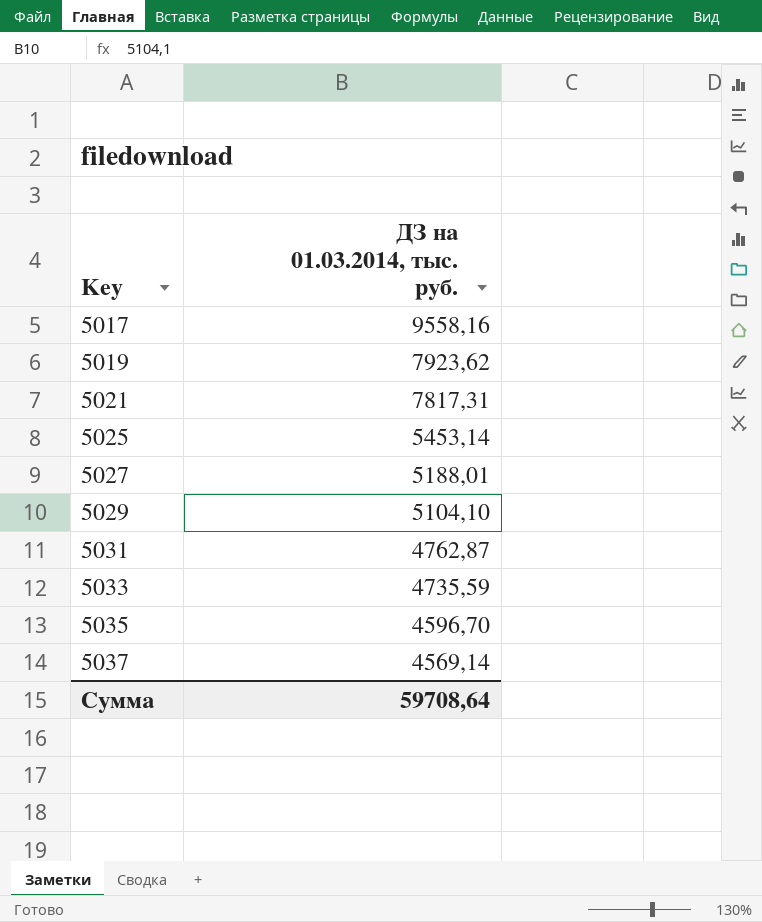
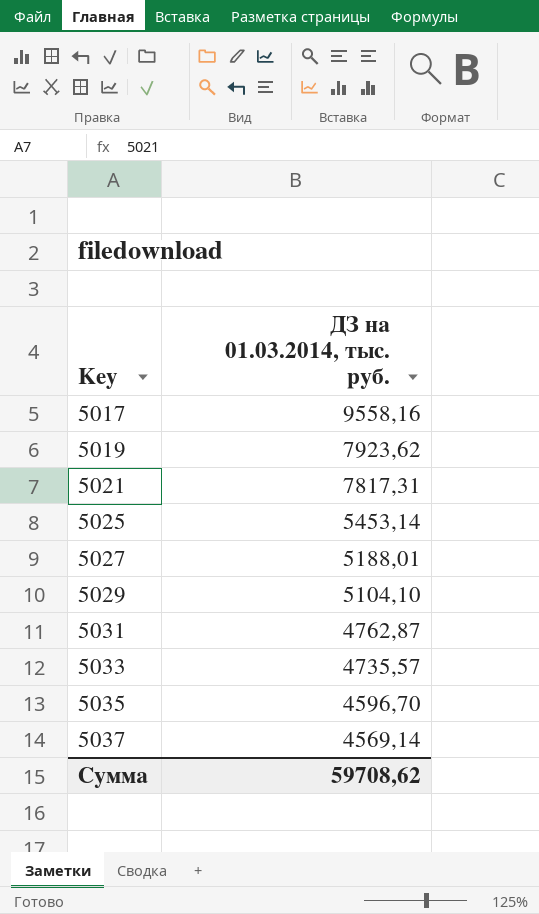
5033 | ДЗ на 01.03.2014, тыс. руб.: 4735,59 -> 4735,57
Сумма | ДЗ на 01.03.2014, тыс. руб.: 59708,64 -> 59708,62

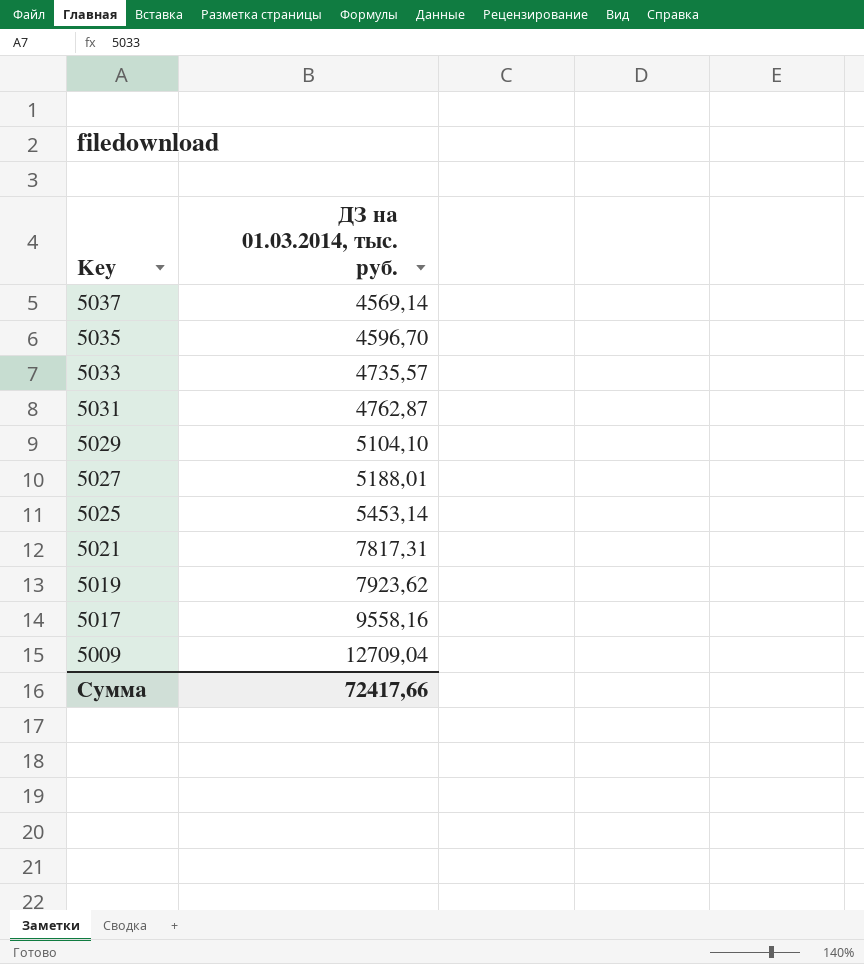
row order: Key ascending -> Key descending
row 5009: none -> 12709,04
Сумма | ДЗ на 01.03.2014, тыс. руб.: 59708,62 -> 72417,66

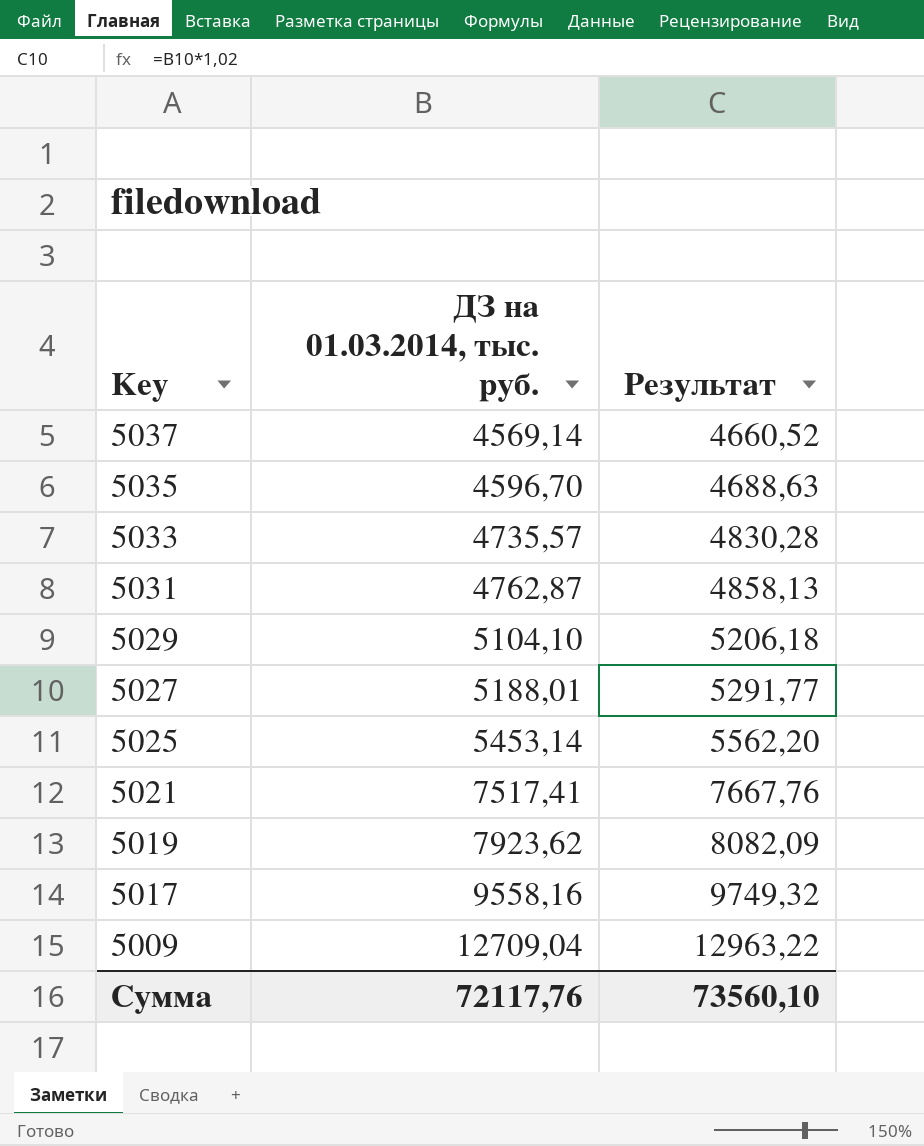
column Результат | formula: none -> [ДЗ на 01.03.2014, тыс. руб.] * 1,02
5021 | ДЗ на 01.03.2014, тыс. руб.: 7817,31 -> 7517,41
Сумма | ДЗ на 01.03.2014, тыс. руб.: 72417,66 -> 72117,76

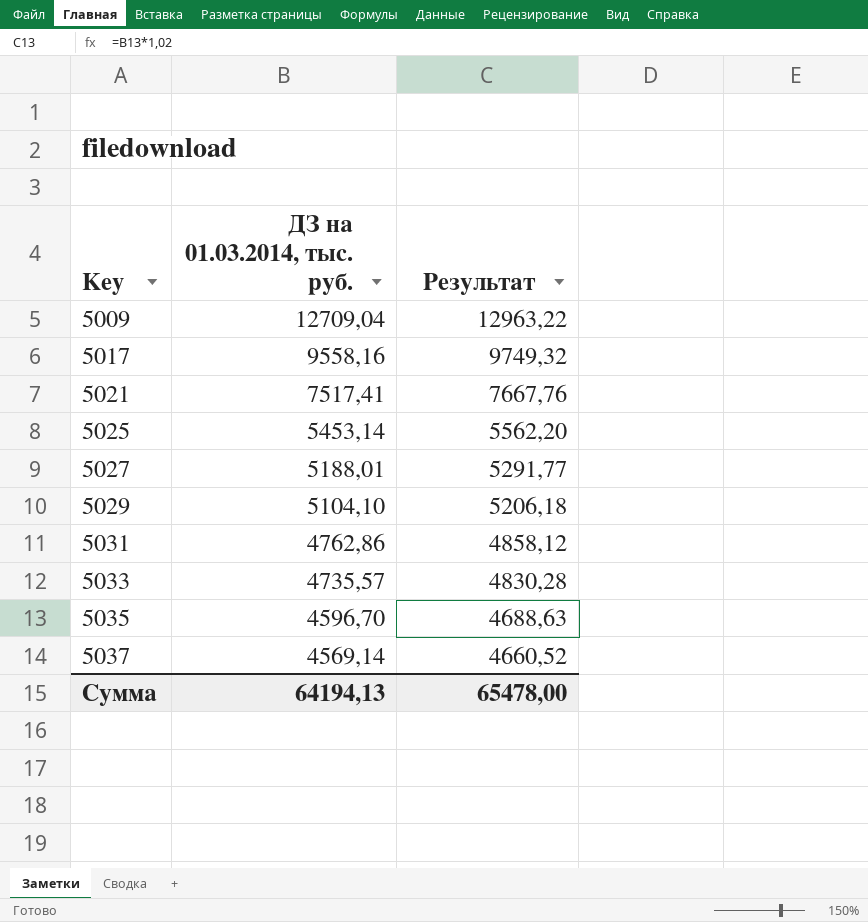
row order: Key descending -> Key ascending
row 5019: 7923,62 | 8082,09 -> none
5031 | ДЗ на 01.03.2014, тыс. руб.: 4762,87 -> 4762,86
5031 | Результат: 4858,13 -> 4858,12
Сумма | ДЗ на 01.03.2014, тыс. руб.: 72117,76 -> 64194,13
Сумма | Результат: 73560,10 -> 65478,00

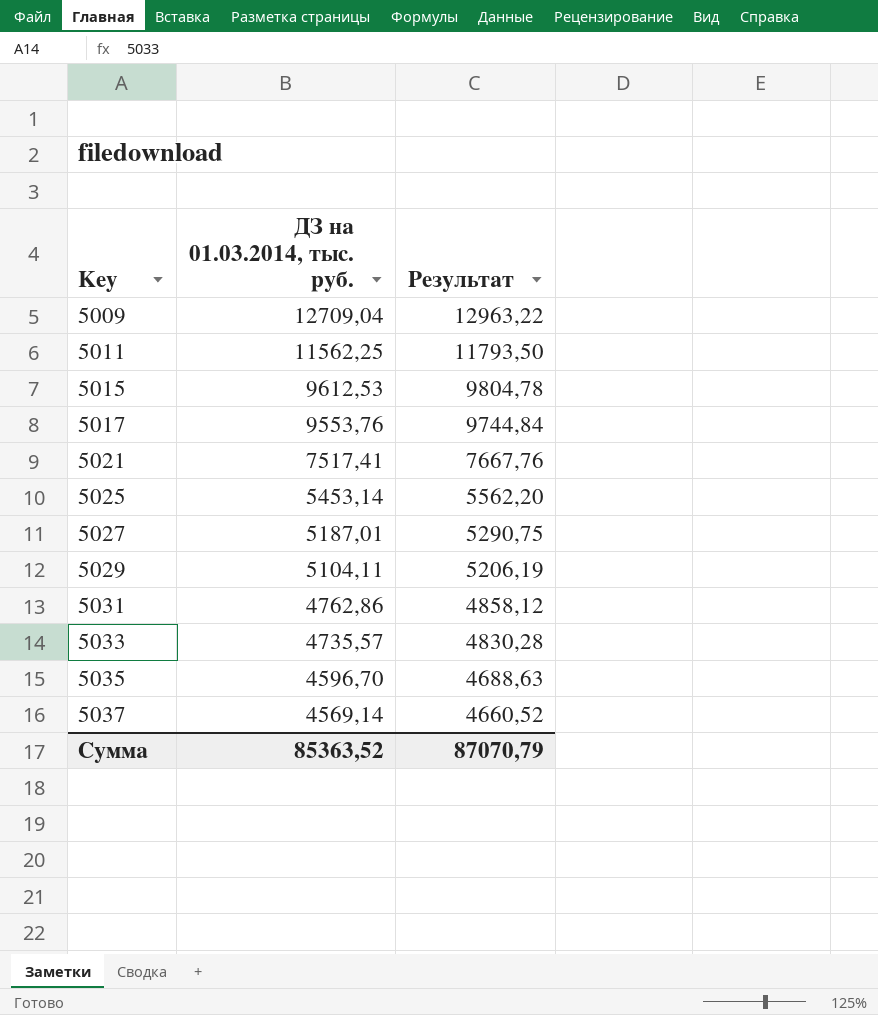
row 5011: none -> 11562,25 | 11793,50
row 5015: none -> 9612,53 | 9804,78
5017 | ДЗ на 01.03.2014, тыс. руб.: 9558,16 -> 9553,76
5017 | Результат: 9749,32 -> 9744,84
5027 | ДЗ на 01.03.2014, тыс. руб.: 5188,01 -> 5187,01
5027 | Результат: 5291,77 -> 5290,75
5029 | ДЗ на 01.03.2014, тыс. руб.: 5104,10 -> 5104,11
5029 | Результат: 5206,18 -> 5206,19
Сумма | ДЗ на 01.03.2014, тыс. руб.: 64194,13 -> 85363,52
Сумма | Результат: 65478,00 -> 87070,79

